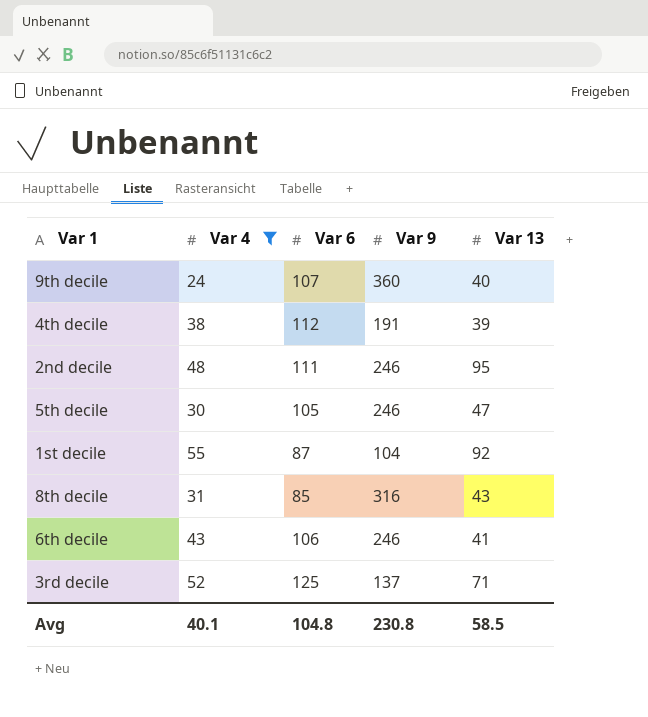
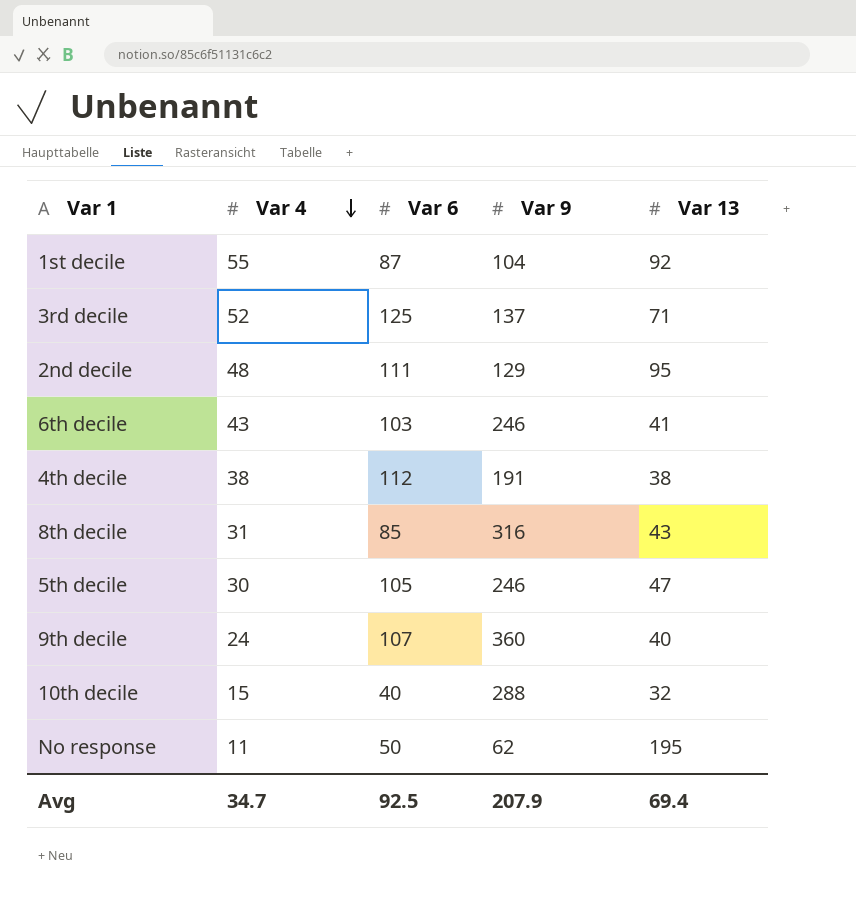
filter: Var 4 >= 24 -> none
row order: none -> Var 4 descending
2nd decile | Var 9: 246 -> 129
6th decile | Var 6: 106 -> 103
4th decile | Var 13: 39 -> 38
Avg | Var 4: 40.1 -> 34.7
Avg | Var 6: 104.8 -> 92.5
Avg | Var 9: 230.8 -> 207.9
Avg | Var 13: 58.5 -> 69.4

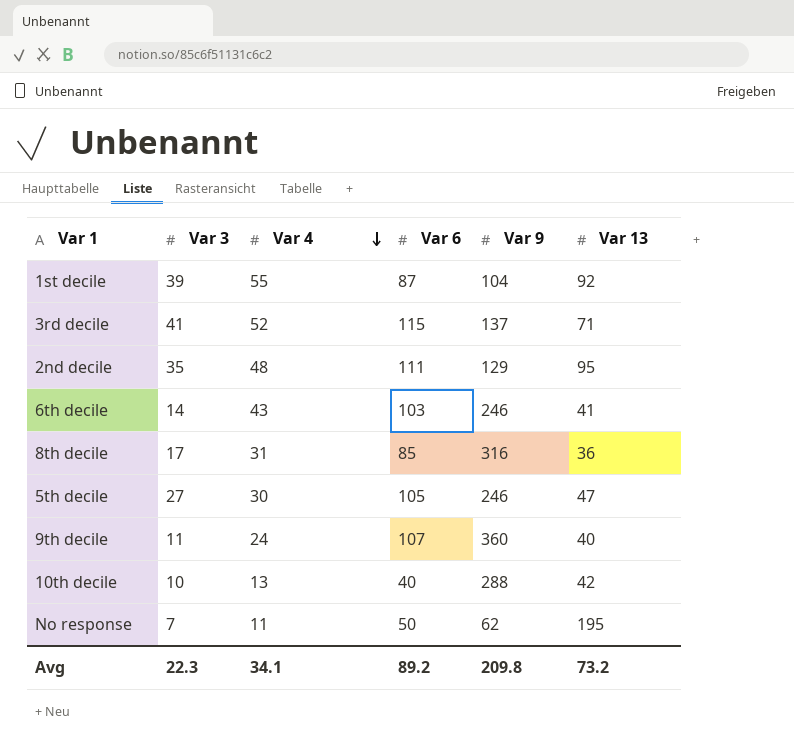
column Var 3 | position: none -> 2
row 4th decile: 38 | 112 | 191 | 38 -> none
3rd decile | Var 6: 125 -> 115
8th decile | Var 13: 43 -> 36
10th decile | Var 4: 15 -> 13
10th decile | Var 13: 32 -> 42
Avg | Var 4: 34.7 -> 34.1
Avg | Var 6: 92.5 -> 89.2
Avg | Var 9: 207.9 -> 209.8
Avg | Var 13: 69.4 -> 73.2

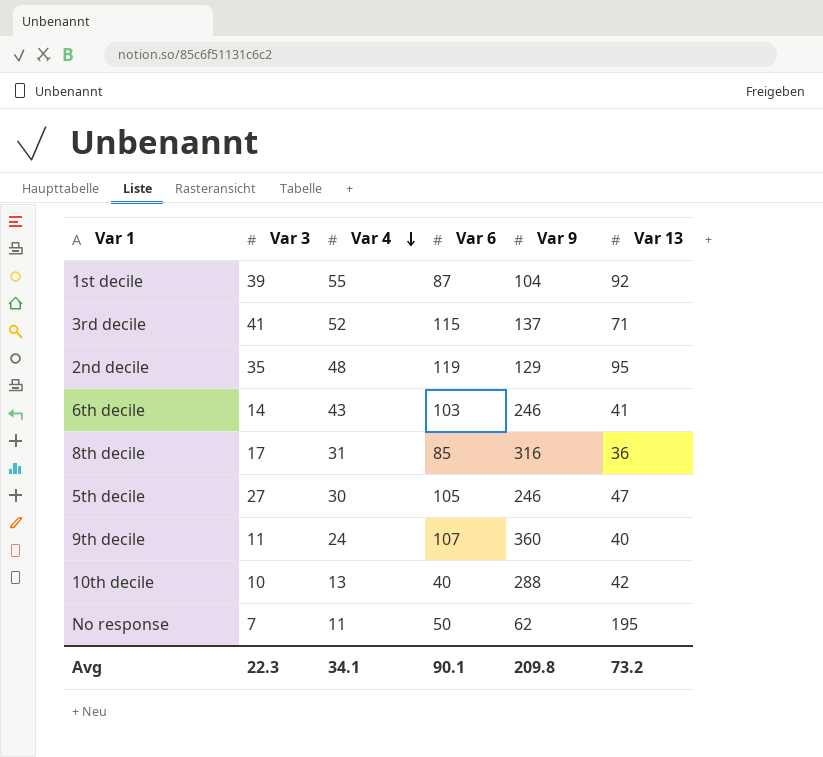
2nd decile | Var 6: 111 -> 119
Avg | Var 6: 89.2 -> 90.1

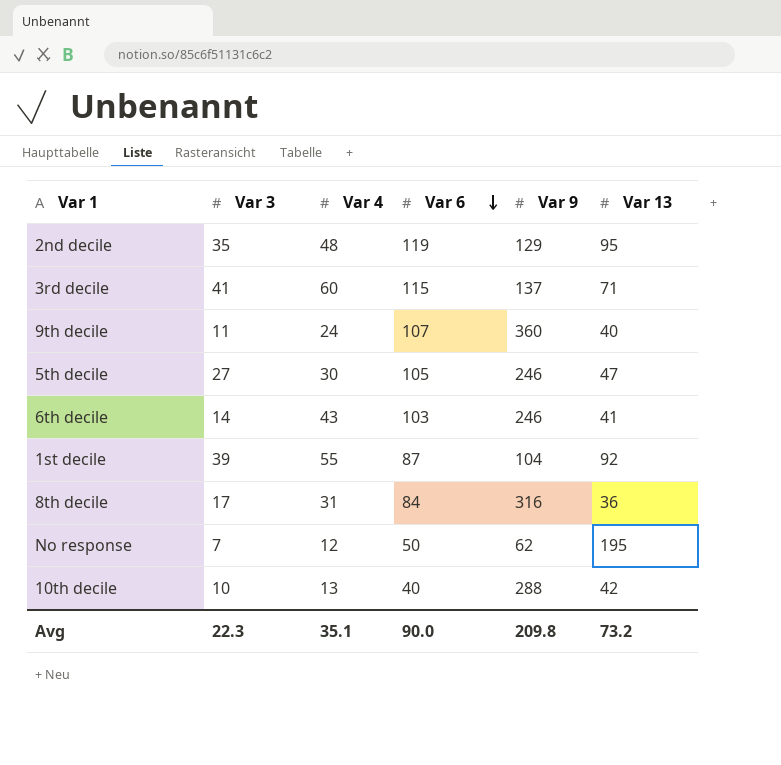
row order: Var 4 descending -> Var 6 descending
3rd decile | Var 4: 52 -> 60
8th decile | Var 6: 85 -> 84
No response | Var 4: 11 -> 12
Avg | Var 4: 34.1 -> 35.1
Avg | Var 6: 90.1 -> 90.0

